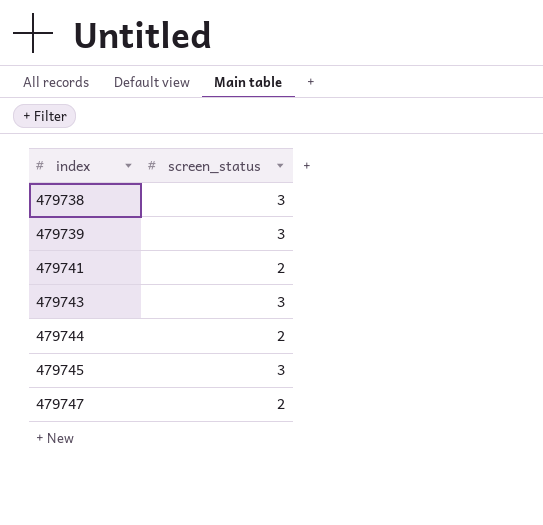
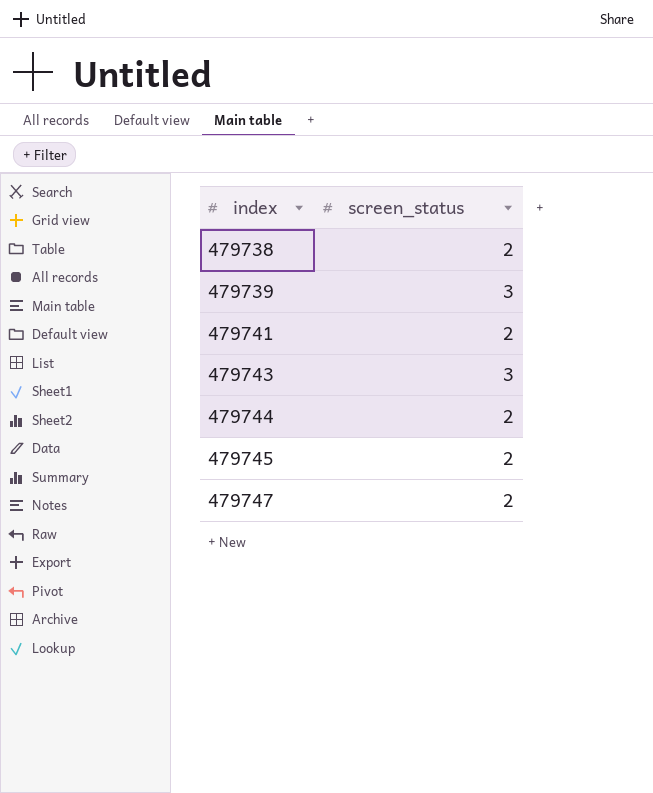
479738 | screen_status: 3 -> 2
479745 | screen_status: 3 -> 2

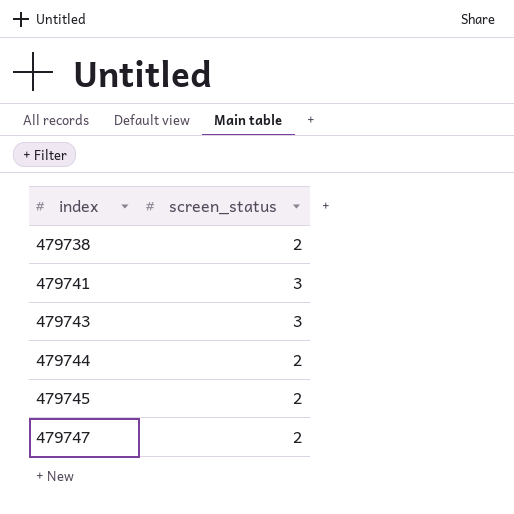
row 479739: 3 -> none
479741 | screen_status: 2 -> 3

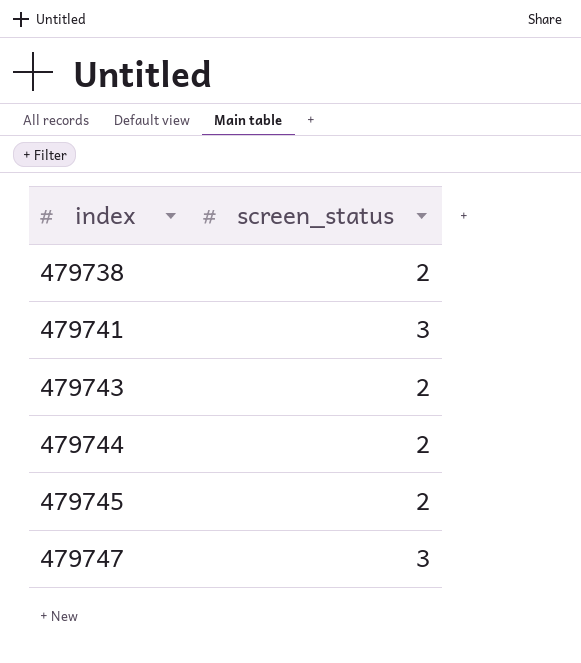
479743 | screen_status: 3 -> 2
479747 | screen_status: 2 -> 3

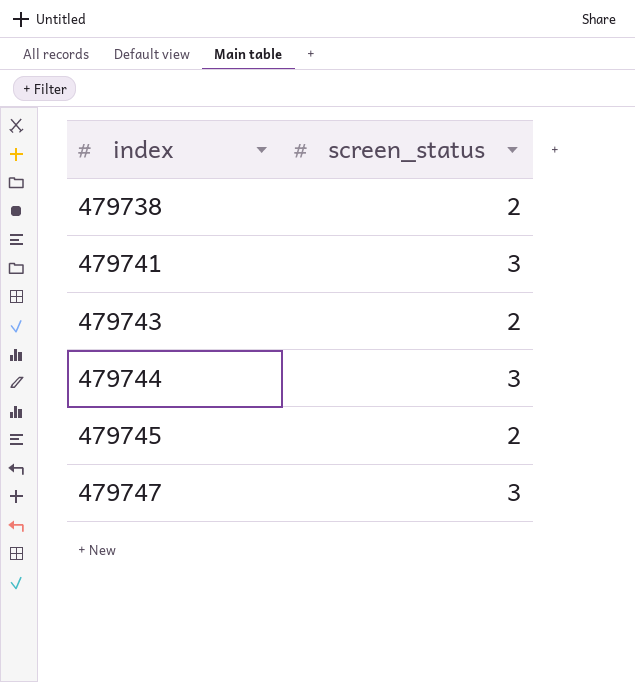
479744 | screen_status: 2 -> 3

